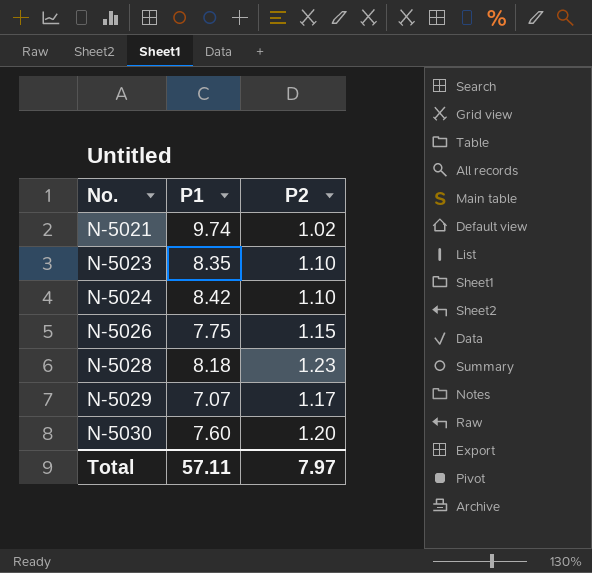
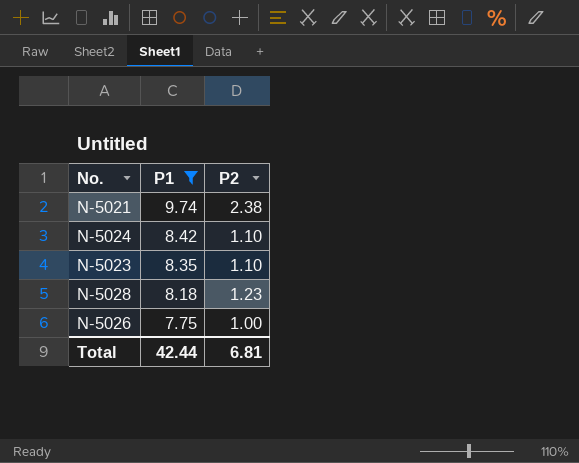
filter: none -> P1 >= 7.75
row order: No. ascending -> P1 descending
N-5021 | P2: 1.02 -> 2.38
N-5026 | P2: 1.15 -> 1.00
Total | P1: 57.11 -> 42.44
Total | P2: 7.97 -> 6.81

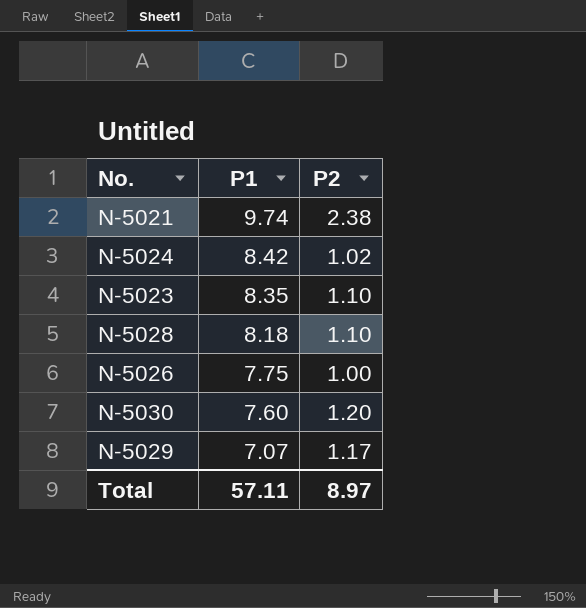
filter: P1 >= 7.75 -> none
N-5024 | P2: 1.10 -> 1.02
N-5028 | P2: 1.23 -> 1.10
Total | P1: 42.44 -> 57.11
Total | P2: 6.81 -> 8.97

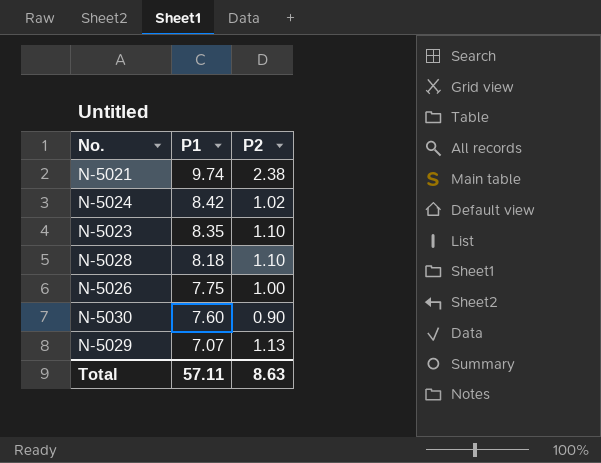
N-5030 | P2: 1.20 -> 0.90
N-5029 | P2: 1.17 -> 1.13
Total | P2: 8.97 -> 8.63

